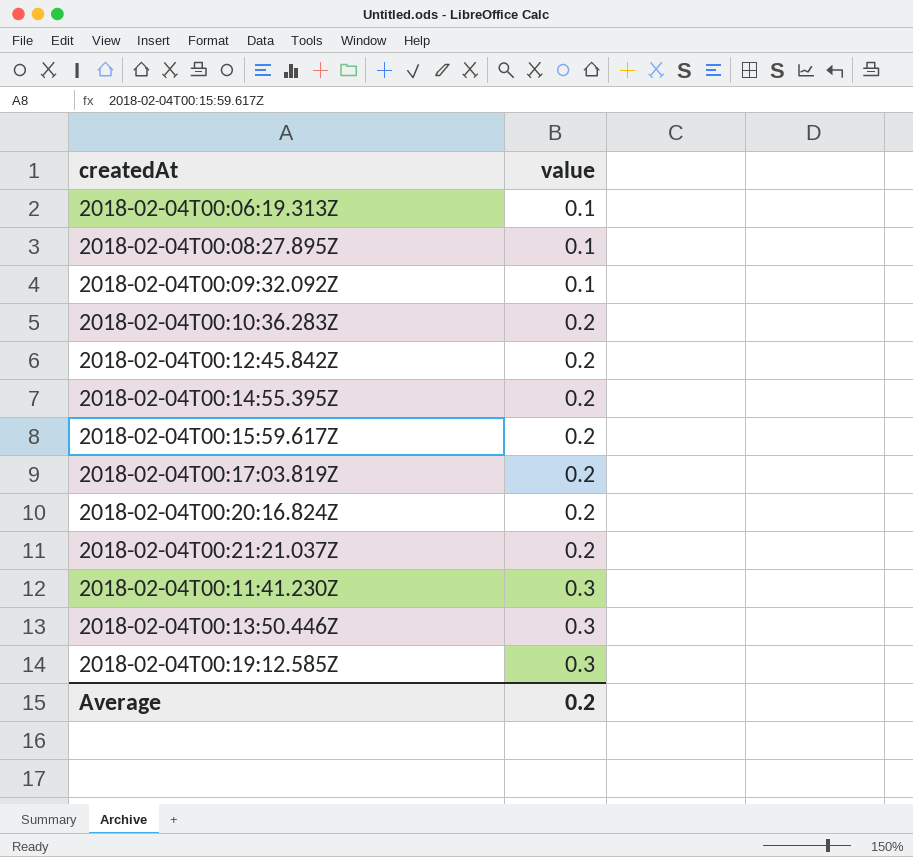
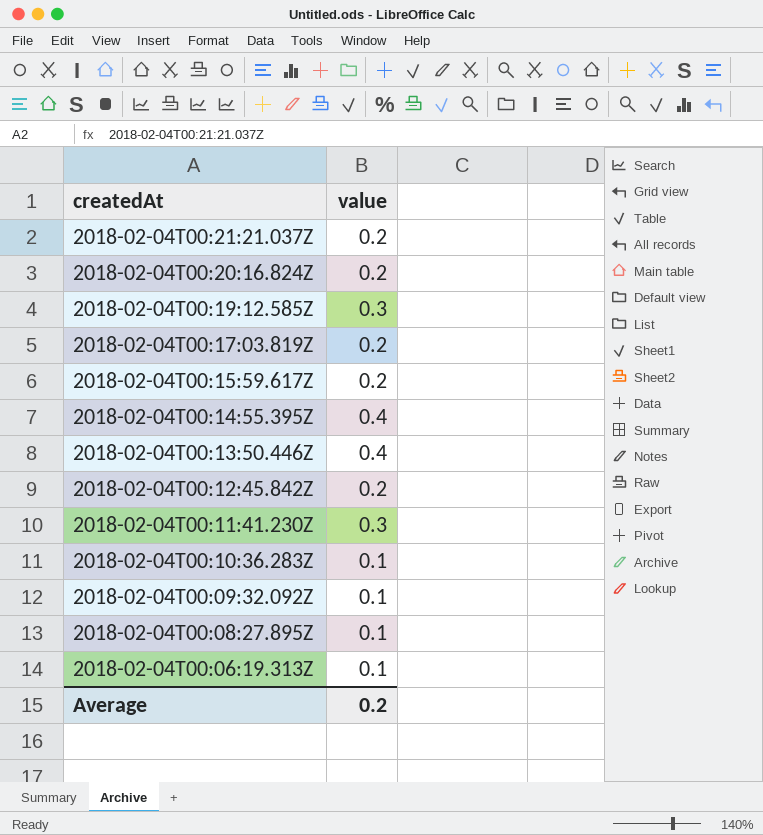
row order: value ascending -> createdAt descending
2018-02-04T00:14:55.395Z | value: 0.2 -> 0.4
2018-02-04T00:13:50.446Z | value: 0.3 -> 0.4
2018-02-04T00:10:36.283Z | value: 0.2 -> 0.1

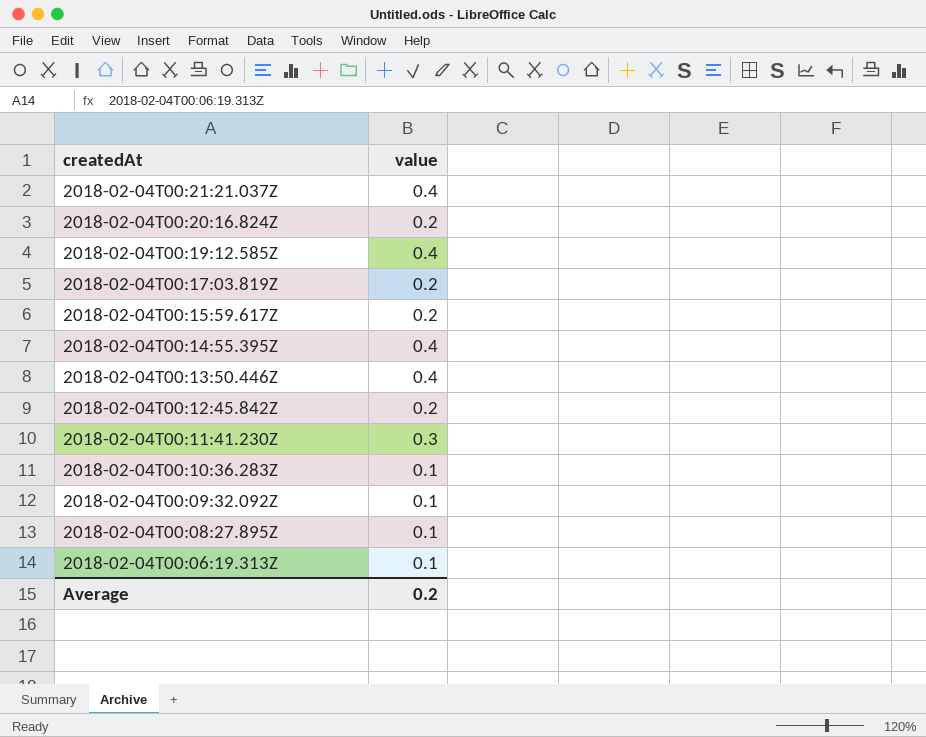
2018-02-04T00:21:21.037Z | value: 0.2 -> 0.4
2018-02-04T00:19:12.585Z | value: 0.3 -> 0.4

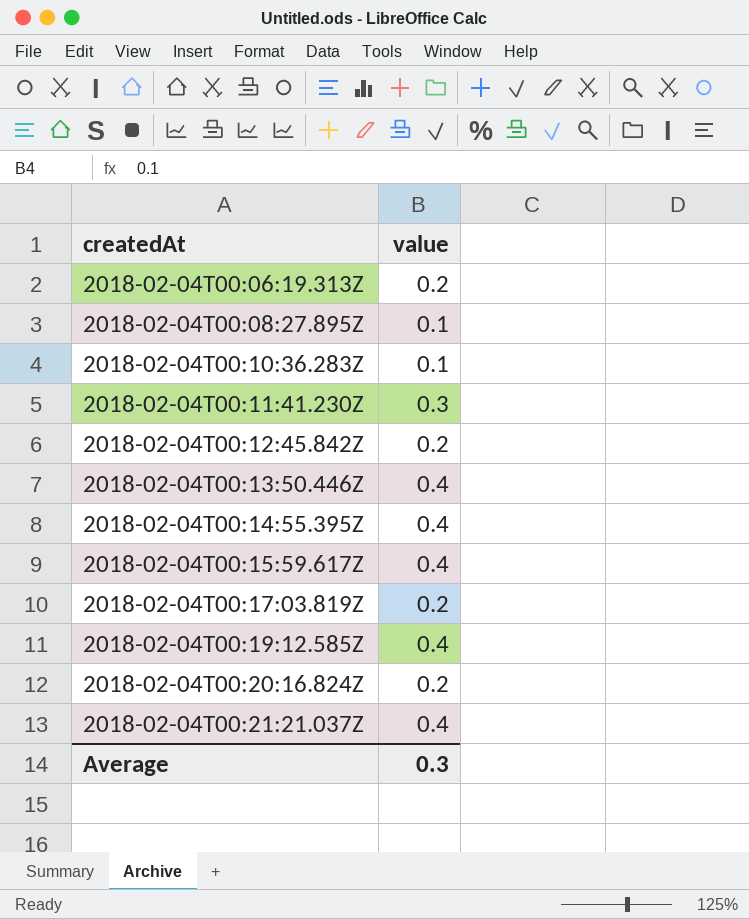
row order: createdAt descending -> createdAt ascending
row 2018-02-04T00:09:32.092Z: 0.1 -> none
2018-02-04T00:06:19.313Z | value: 0.1 -> 0.2
2018-02-04T00:15:59.617Z | value: 0.2 -> 0.4
Average | value: 0.2 -> 0.3

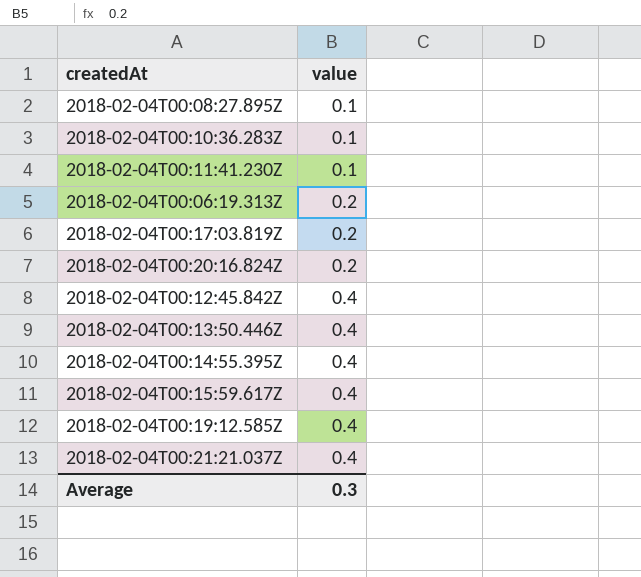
row order: createdAt ascending -> value ascending
2018-02-04T00:11:41.230Z | value: 0.3 -> 0.1
2018-02-04T00:12:45.842Z | value: 0.2 -> 0.4

